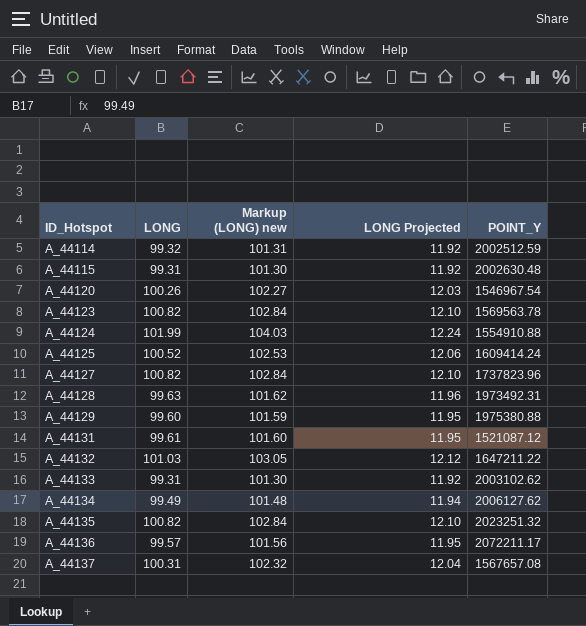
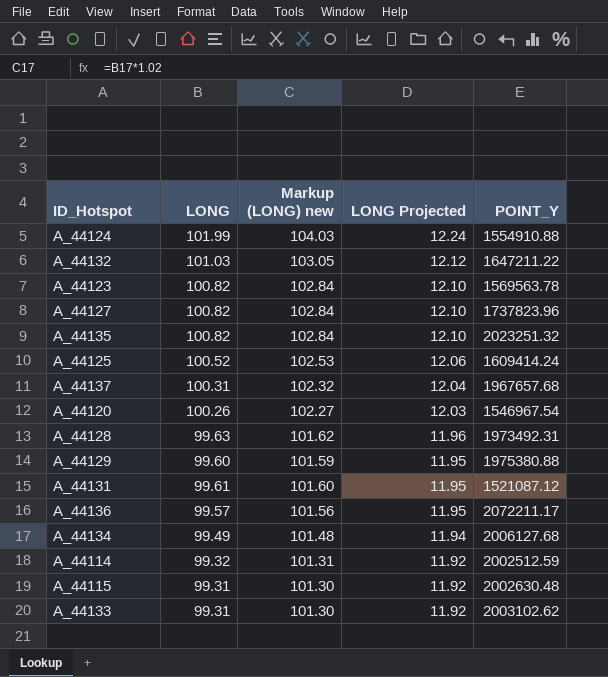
row order: ID_Hotspot ascending -> LONG Projected descending
A_44137 | POINT_Y: 1567657.08 -> 1967657.68
A_44134 | POINT_Y: 2006127.62 -> 2006127.68

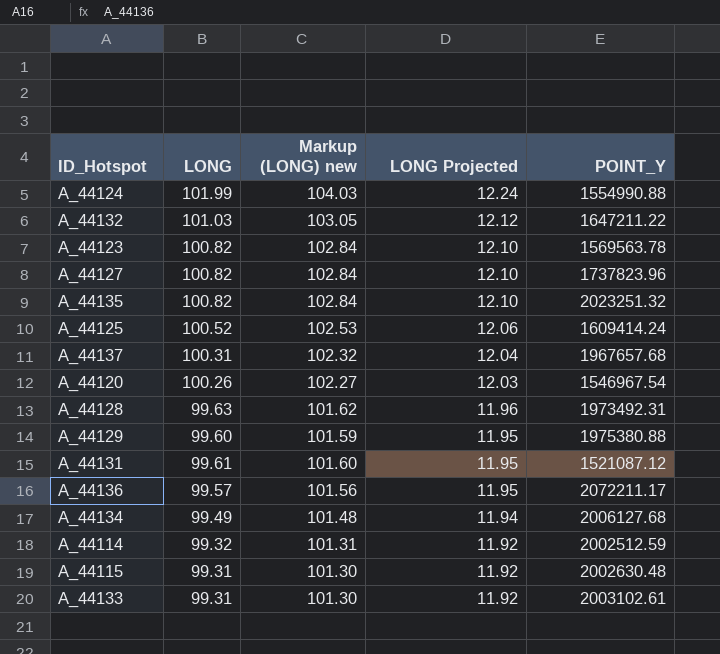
A_44124 | POINT_Y: 1554910.88 -> 1554990.88
A_44133 | POINT_Y: 2003102.62 -> 2003102.61

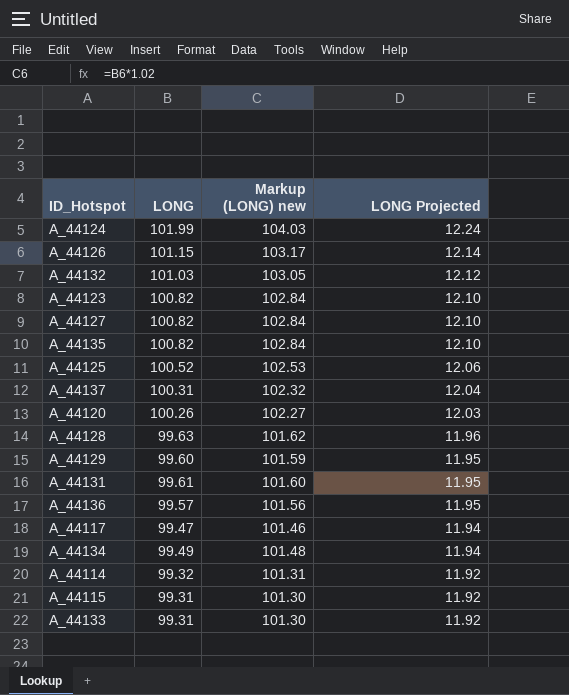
column POINT_Y | position: 5 -> none
row A_44126: none -> 101.15 | 103.17 | 12.14
row A_44117: none -> 99.47 | 101.46 | 11.94

